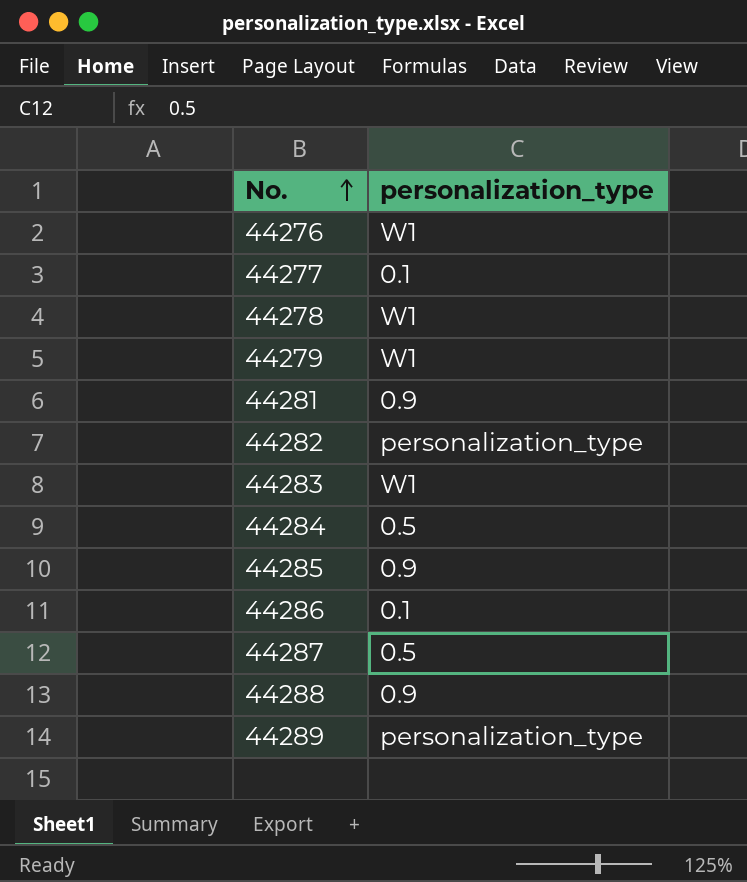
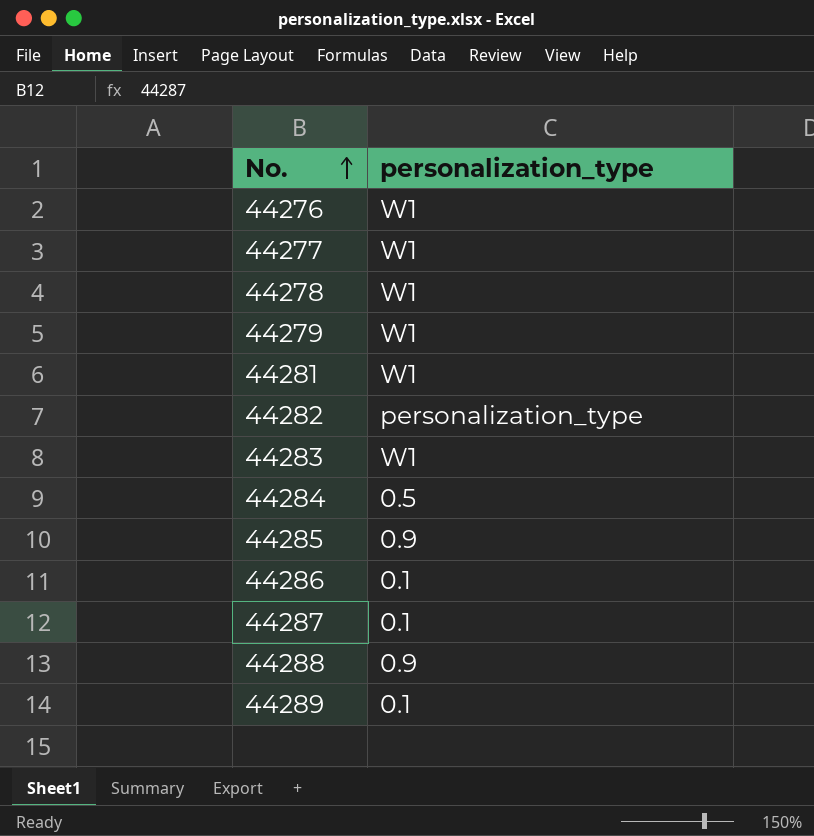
44277 | personalization_type: 0.1 -> W1
44281 | personalization_type: 0.9 -> W1
44287 | personalization_type: 0.5 -> 0.1
44289 | personalization_type: personalization_type -> 0.1

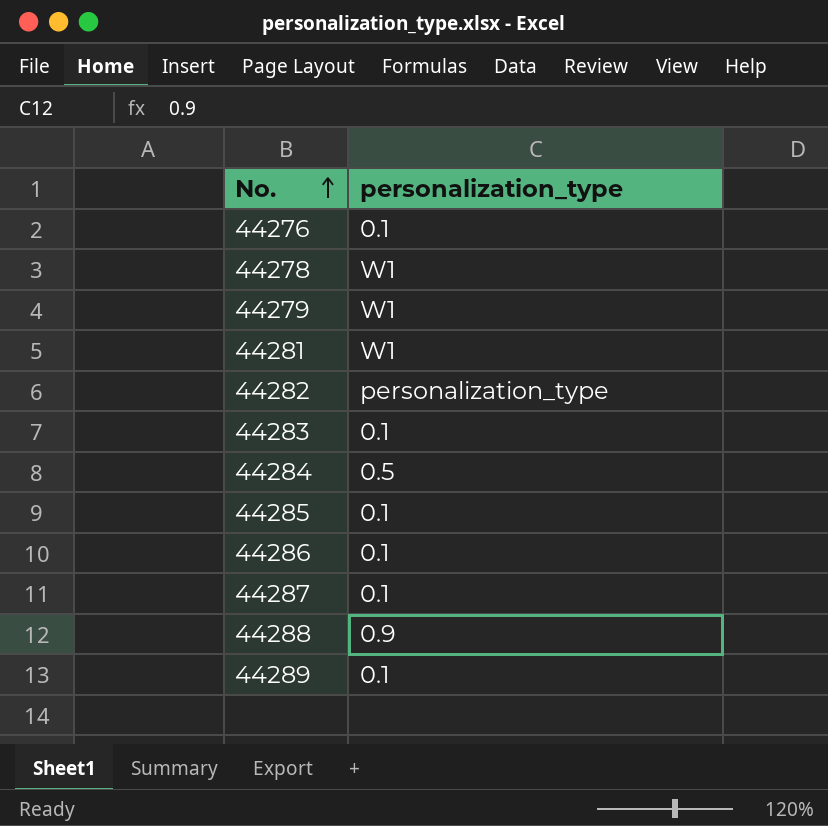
row 44277: W1 -> none
44276 | personalization_type: W1 -> 0.1
44283 | personalization_type: W1 -> 0.1
44285 | personalization_type: 0.9 -> 0.1

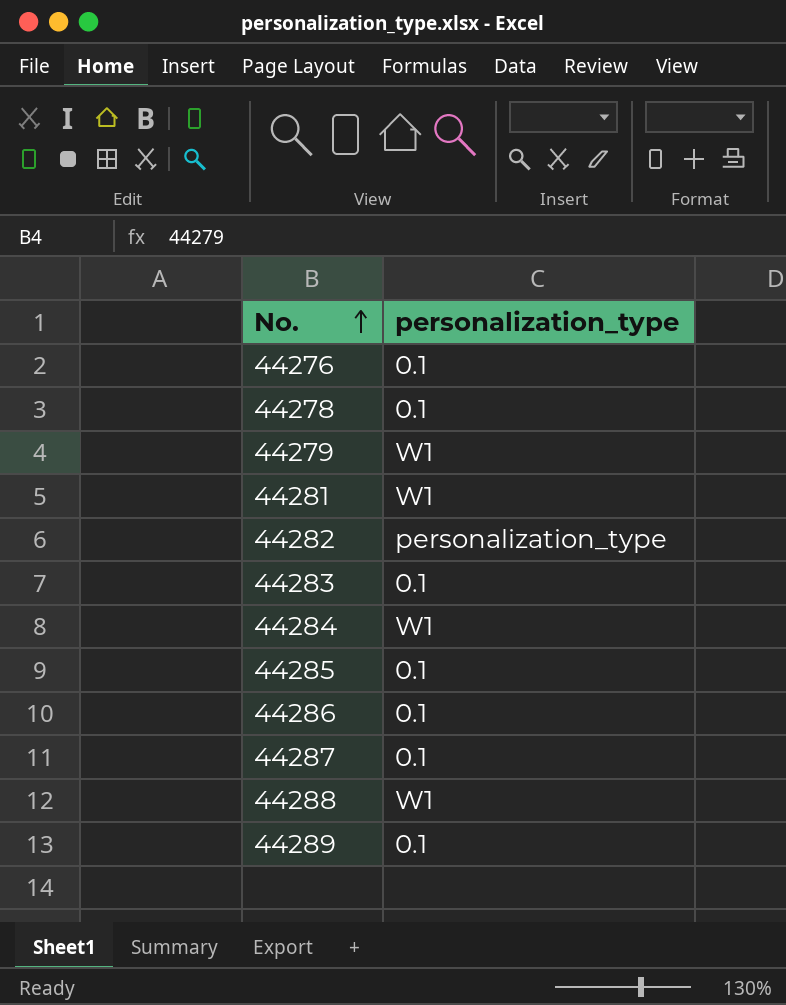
44278 | personalization_type: W1 -> 0.1
44284 | personalization_type: 0.5 -> W1
44288 | personalization_type: 0.9 -> W1

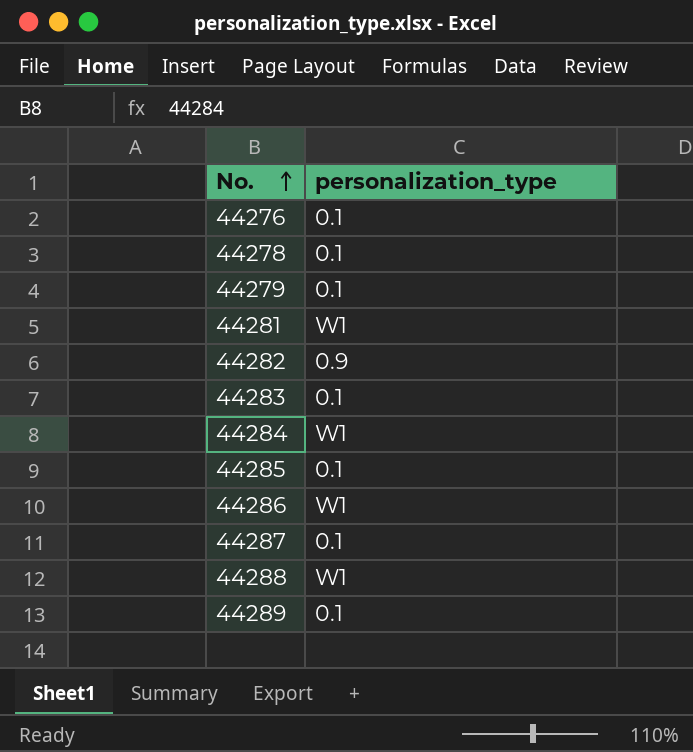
44279 | personalization_type: W1 -> 0.1
44282 | personalization_type: personalization_type -> 0.9
44286 | personalization_type: 0.1 -> W1

